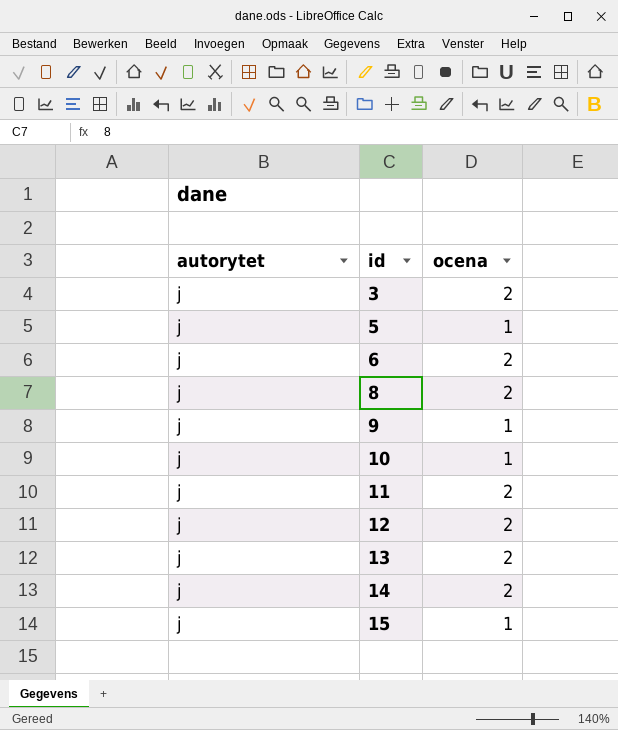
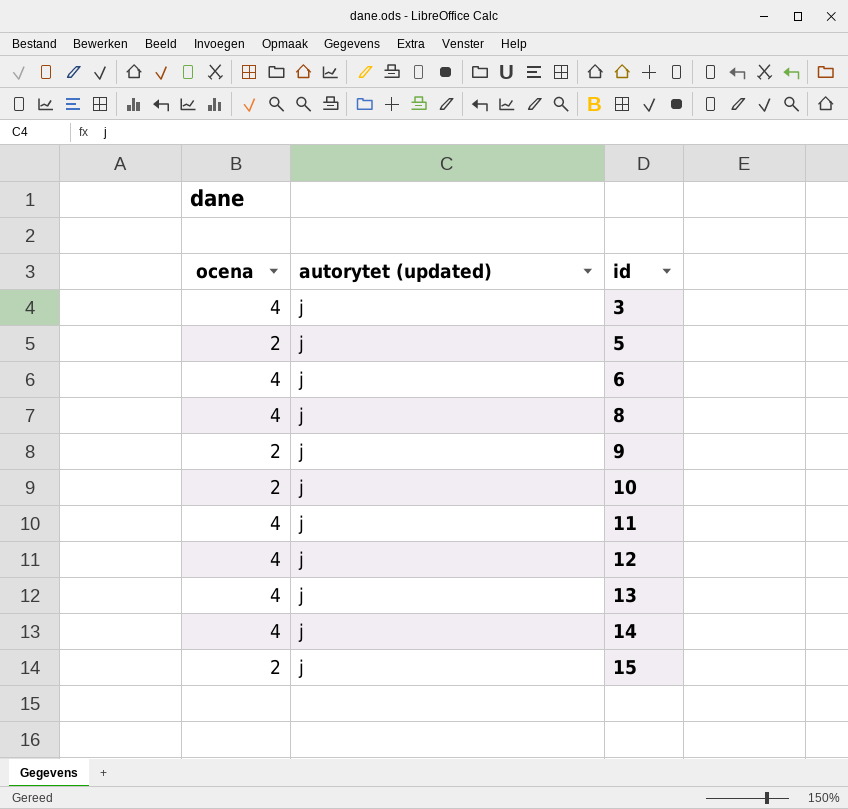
column ocena | position: 3 -> 1
column name: autorytet -> autorytet (updated)
3 | ocena: 2 -> 4
5 | ocena: 1 -> 2
6 | ocena: 2 -> 4
8 | ocena: 2 -> 4
9 | ocena: 1 -> 2
10 | ocena: 1 -> 2
11 | ocena: 2 -> 4
12 | ocena: 2 -> 4
13 | ocena: 2 -> 4
14 | ocena: 2 -> 4
15 | ocena: 1 -> 2

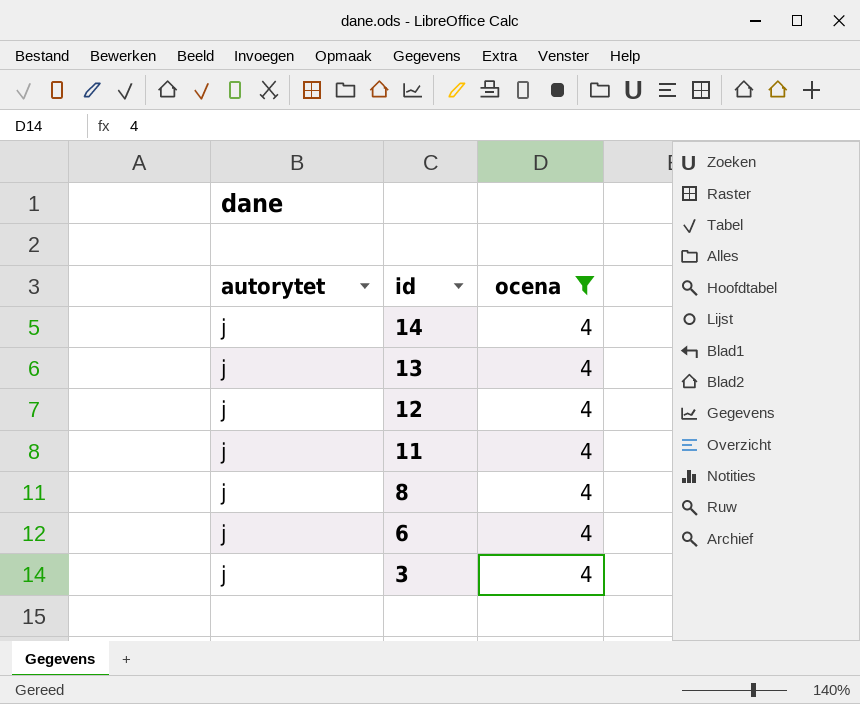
filter: none -> ocena = 4
row order: id ascending -> id descending
column name: autorytet (updated) -> autorytet
column ocena | position: 1 -> 3

